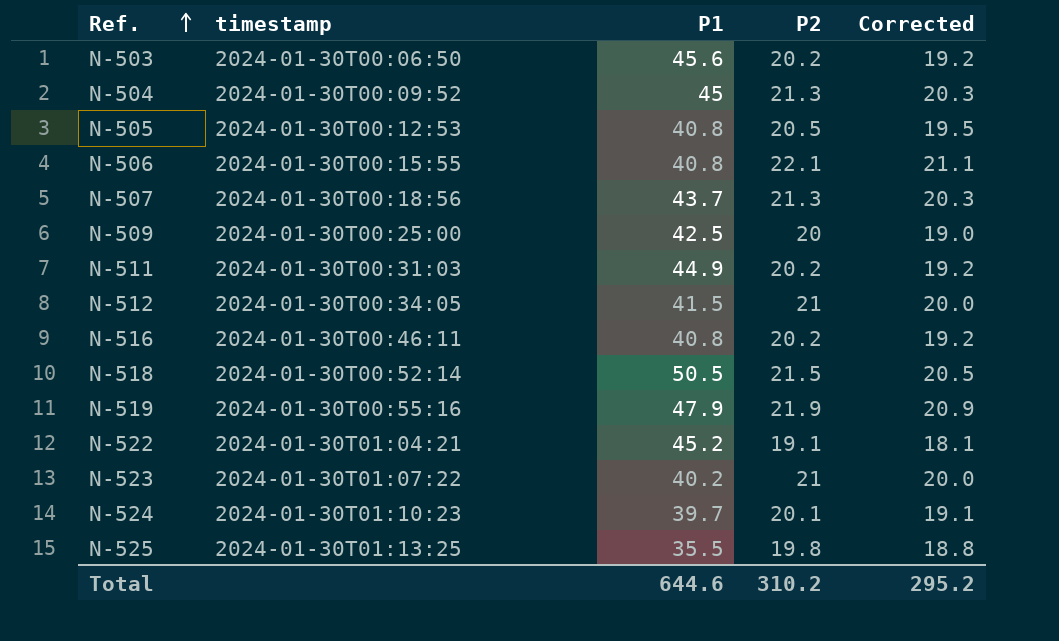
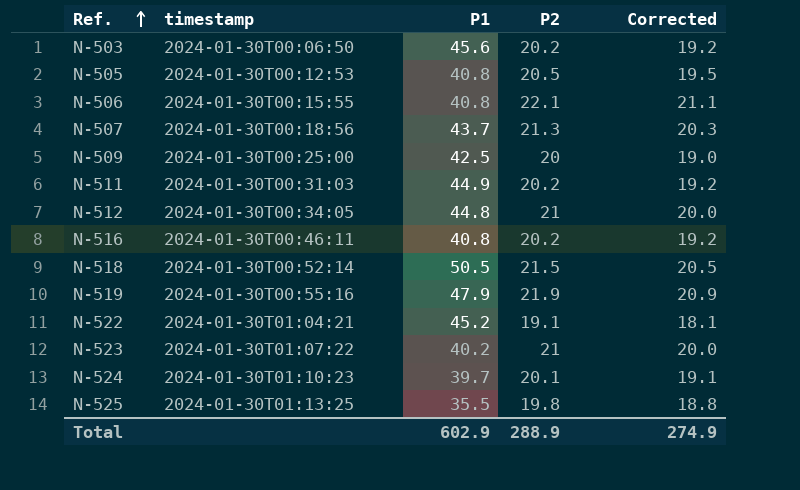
row N-504: 2024-01-30T00:09:52 | 45 | 21.3 | 20.3 -> none
N-512 | P1: 41.5 -> 44.8
Total | P1: 644.6 -> 602.9
Total | P2: 310.2 -> 288.9
Total | Corrected: 295.2 -> 274.9

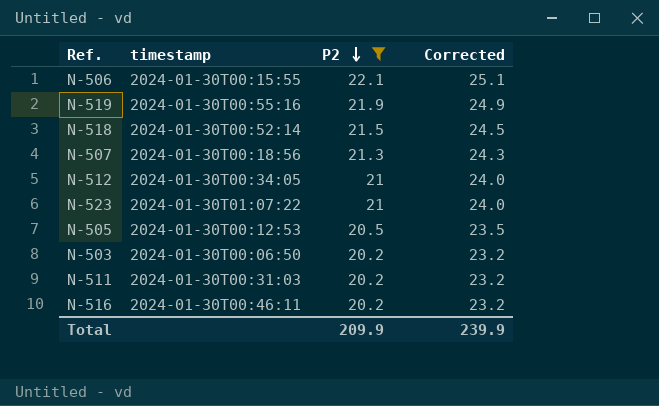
filter: none -> P2 >= 20.2
row order: Ref. ascending -> P2 descending
column P1 | position: 3 -> none
column Corrected | formula: [P2] - 1 -> [P2] + 3
Total | P2: 288.9 -> 209.9
Total | Corrected: 274.9 -> 239.9

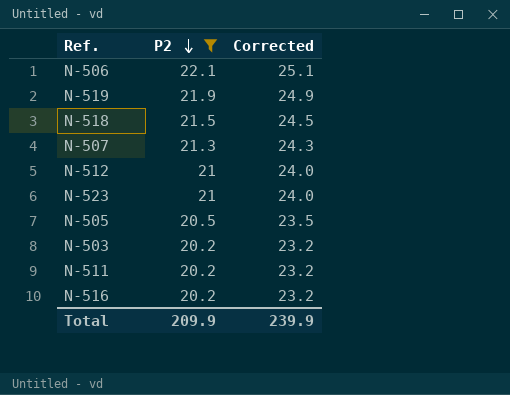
column timestamp | position: 2 -> none

